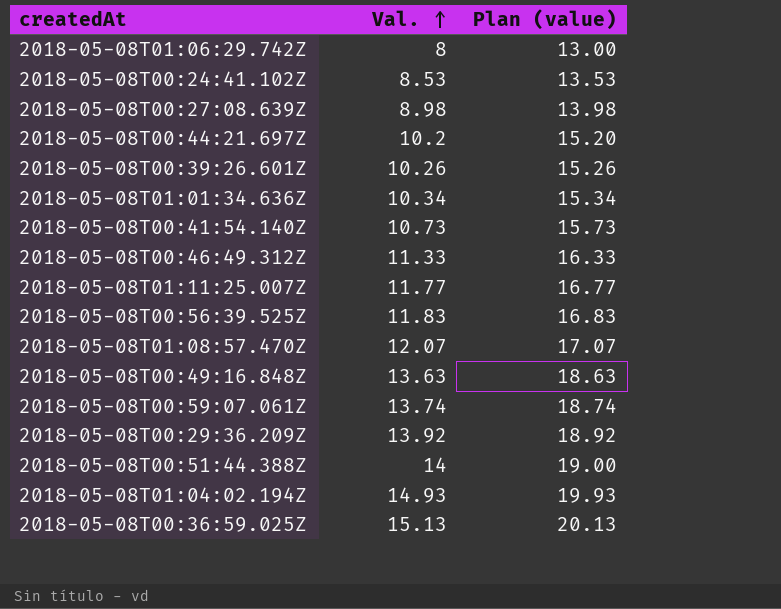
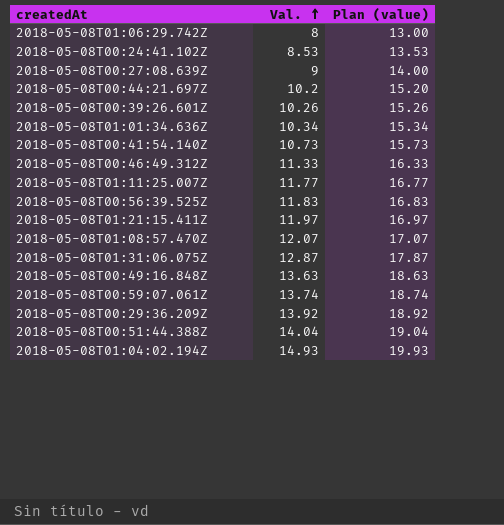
row 2018-05-08T00:36:59.025Z: 15.13 | 20.13 -> none
2018-05-08T00:27:08.639Z | Val.: 8.98 -> 9
2018-05-08T00:27:08.639Z | Plan (value): 13.98 -> 14.00
row 2018-05-08T01:21:15.411Z: none -> 11.97 | 16.97
row 2018-05-08T01:31:06.075Z: none -> 12.87 | 17.87
2018-05-08T00:51:44.388Z | Val.: 14 -> 14.04
2018-05-08T00:51:44.388Z | Plan (value): 19.00 -> 19.04

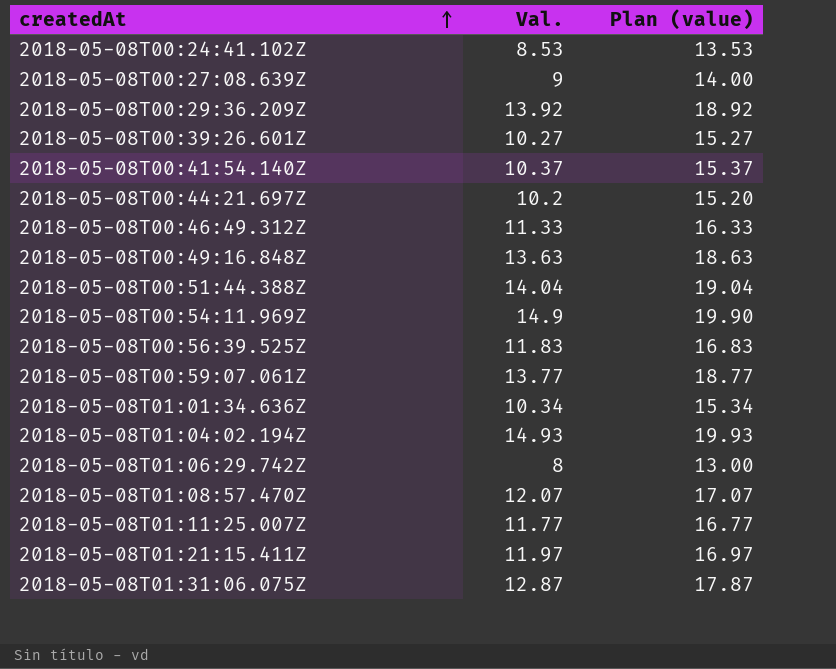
row order: Val. ascending -> createdAt ascending
2018-05-08T00:39:26.601Z | Val.: 10.26 -> 10.27
2018-05-08T00:39:26.601Z | Plan (value): 15.26 -> 15.27
2018-05-08T00:41:54.140Z | Val.: 10.73 -> 10.37
2018-05-08T00:41:54.140Z | Plan (value): 15.73 -> 15.37
row 2018-05-08T00:54:11.969Z: none -> 14.9 | 19.90
2018-05-08T00:59:07.061Z | Val.: 13.74 -> 13.77
2018-05-08T00:59:07.061Z | Plan (value): 18.74 -> 18.77

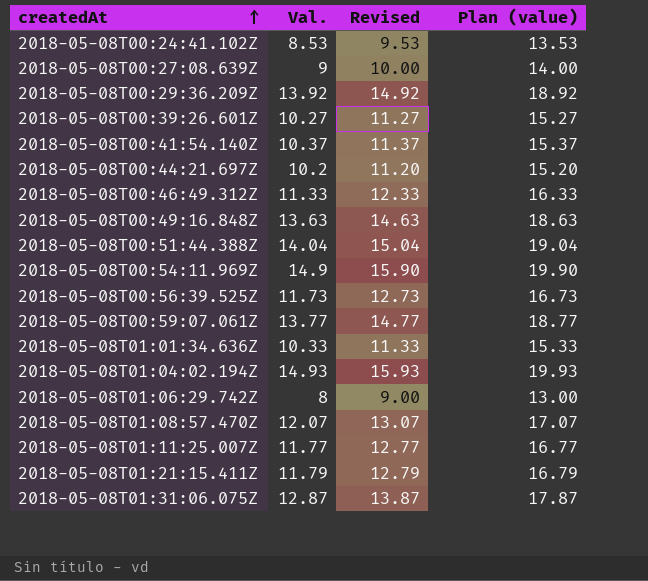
column Revised | formula: none -> [Val.] + 1
2018-05-08T00:56:39.525Z | Val.: 11.83 -> 11.73
2018-05-08T00:56:39.525Z | Plan (value): 16.83 -> 16.73
2018-05-08T01:01:34.636Z | Val.: 10.34 -> 10.33
2018-05-08T01:01:34.636Z | Plan (value): 15.34 -> 15.33
2018-05-08T01:21:15.411Z | Val.: 11.97 -> 11.79
2018-05-08T01:21:15.411Z | Plan (value): 16.97 -> 16.79

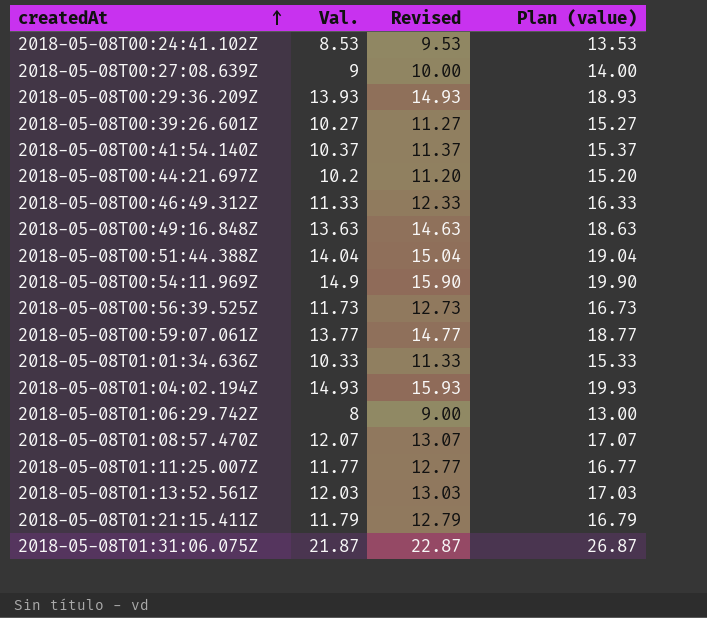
2018-05-08T00:29:36.209Z | Val.: 13.92 -> 13.93
2018-05-08T00:29:36.209Z | Revised: 14.92 -> 14.93
2018-05-08T00:29:36.209Z | Plan (value): 18.92 -> 18.93
row 2018-05-08T01:13:52.561Z: none -> 12.03 | 13.03 | 17.03
2018-05-08T01:31:06.075Z | Val.: 12.87 -> 21.87
2018-05-08T01:31:06.075Z | Revised: 13.87 -> 22.87
2018-05-08T01:31:06.075Z | Plan (value): 17.87 -> 26.87

